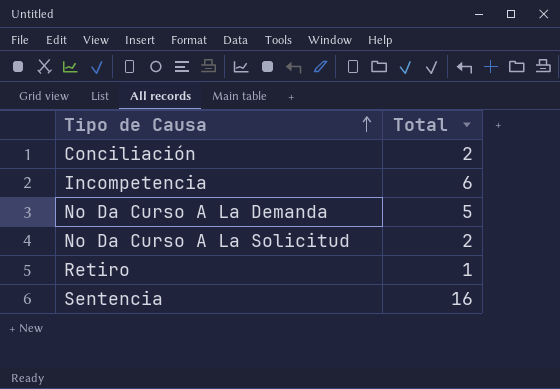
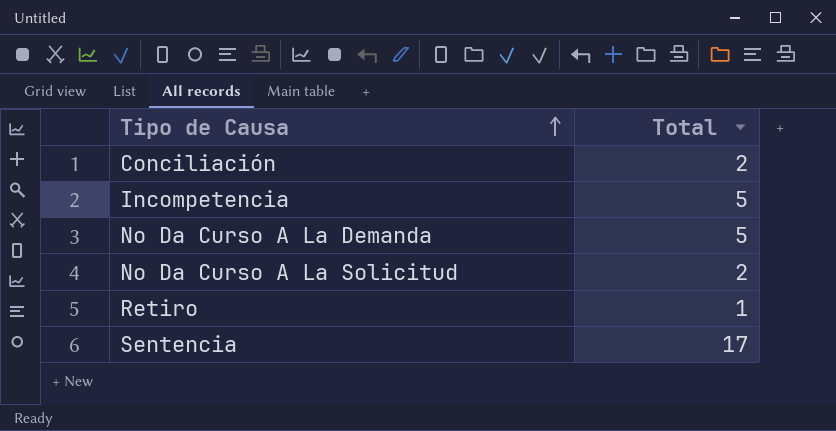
Incompetencia | Total: 6 -> 5
Sentencia | Total: 16 -> 17

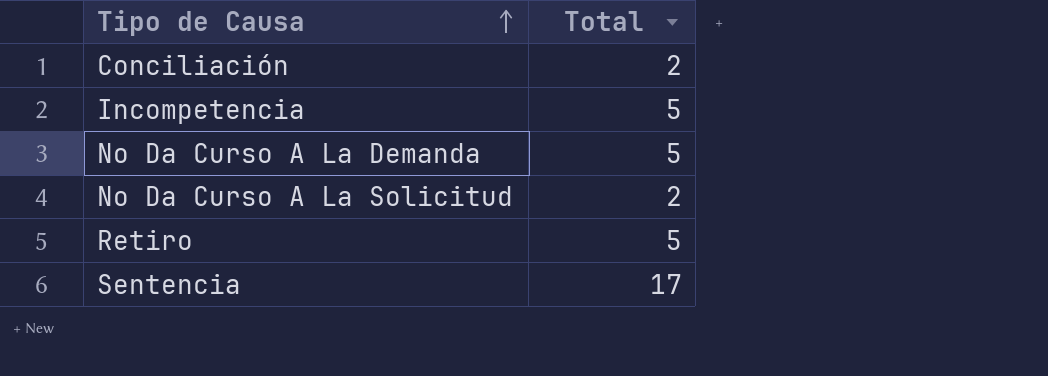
Retiro | Total: 1 -> 5

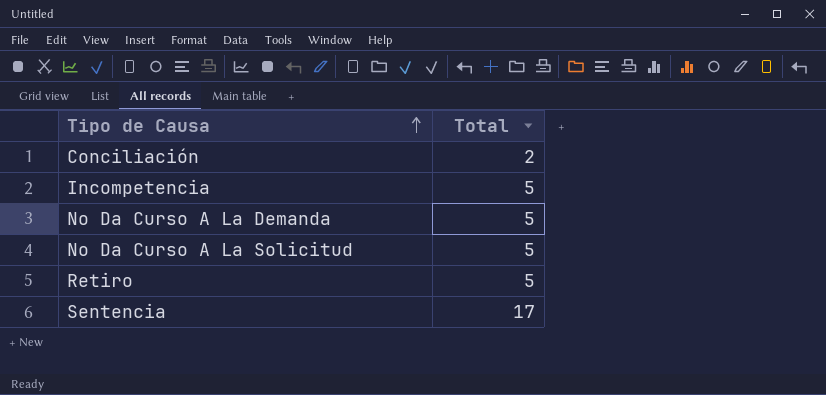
No Da Curso A La Solicitud | Total: 2 -> 5

